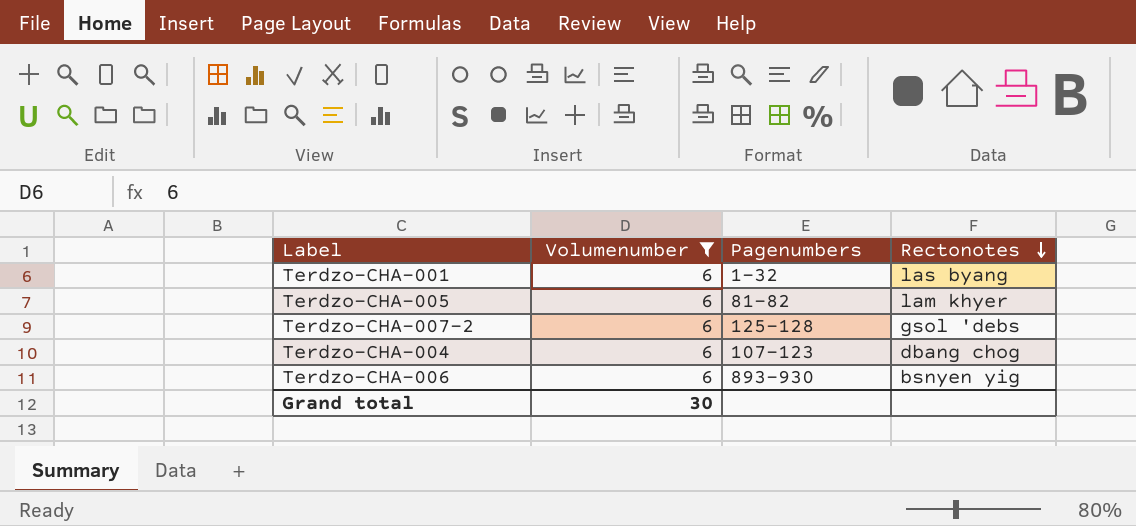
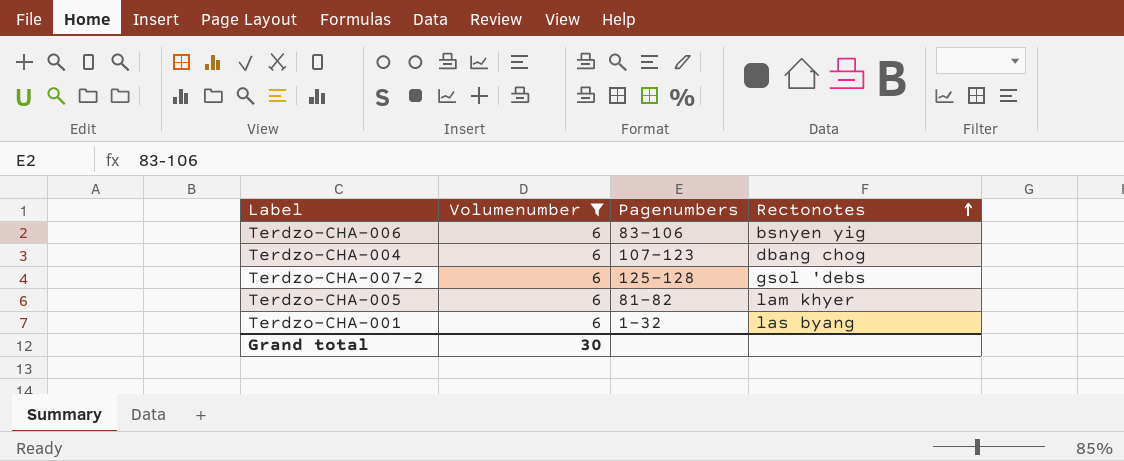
row order: Rectonotes descending -> Rectonotes ascending
Terdzo-CHA-006 | Pagenumbers: 893-930 -> 83-106

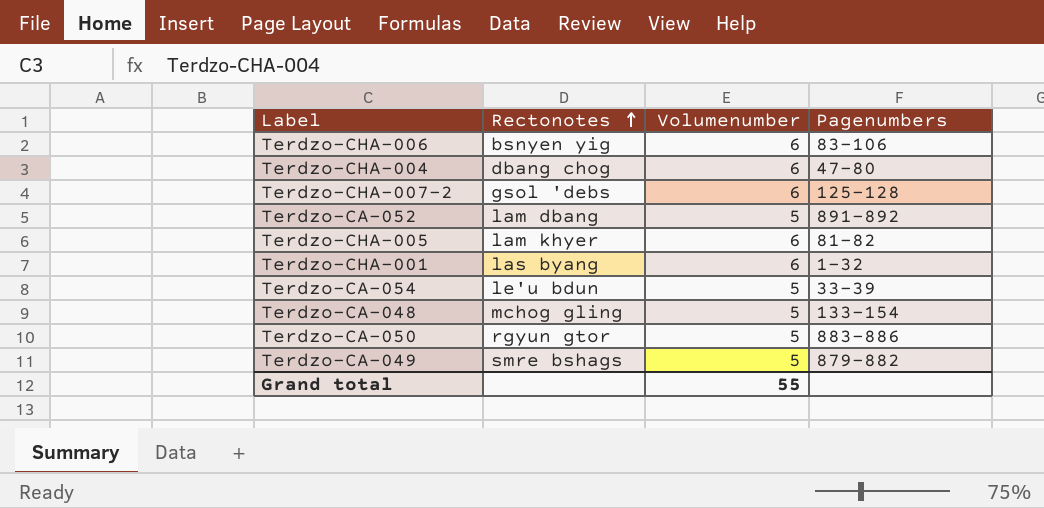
filter: Volumenumber = 6 -> none
column Rectonotes | position: 4 -> 2
Terdzo-CHA-004 | Pagenumbers: 107-123 -> 47-80
Grand total | Volumenumber: 30 -> 55

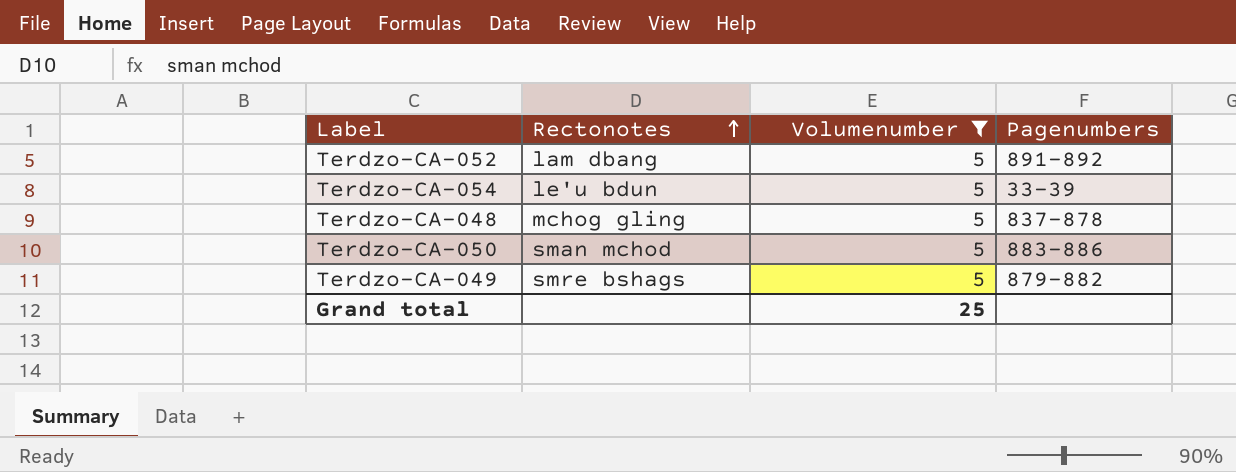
filter: none -> Volumenumber = 5
Terdzo-CA-048 | Pagenumbers: 133-154 -> 837-878
Terdzo-CA-050 | Rectonotes: rgyun gtor -> sman mchod
Grand total | Volumenumber: 55 -> 25

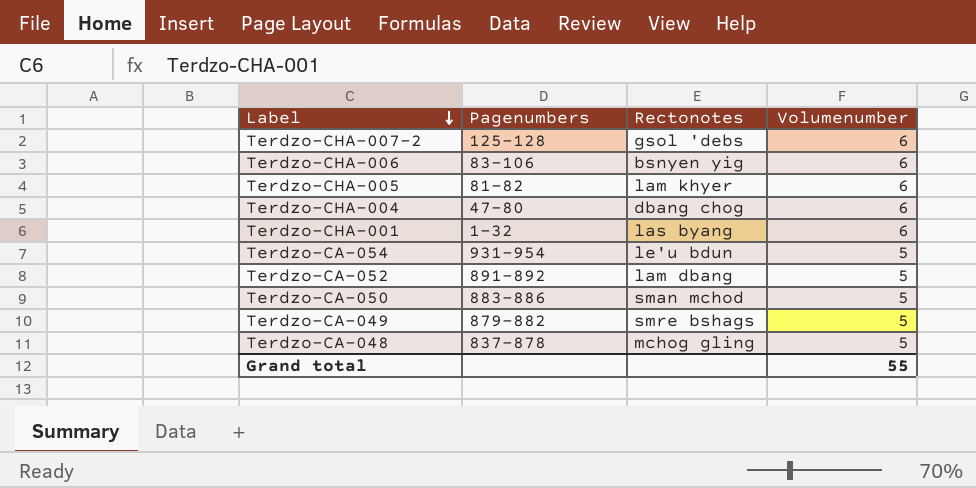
filter: Volumenumber = 5 -> none
row order: Rectonotes ascending -> Label descending
column Pagenumbers | position: 4 -> 2
Terdzo-CA-054 | Pagenumbers: 33-39 -> 931-954
Grand total | Volumenumber: 25 -> 55

